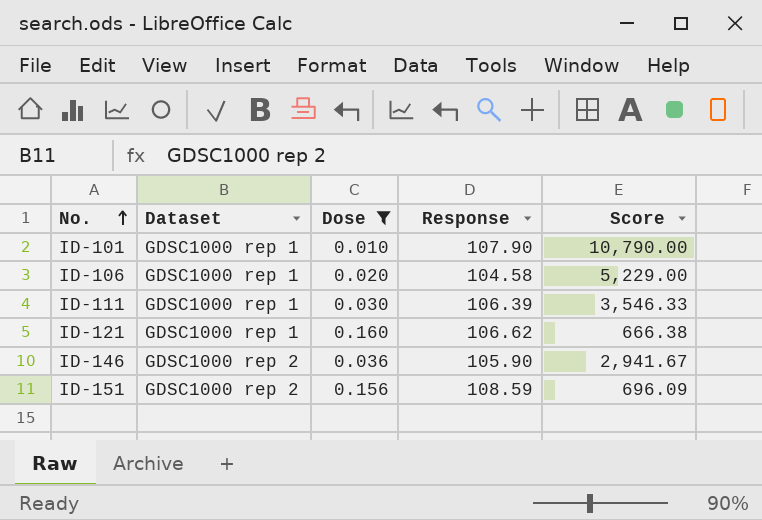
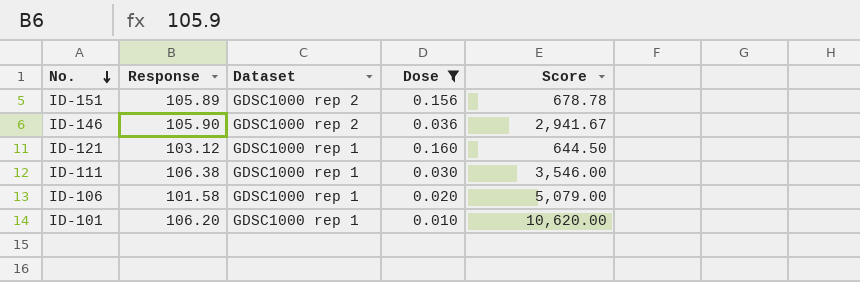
row order: No. ascending -> No. descending
column Response | position: 4 -> 2
ID-151 | Response: 108.59 -> 105.89
ID-151 | Score: 696.09 -> 678.78
ID-121 | Response: 106.62 -> 103.12
ID-121 | Score: 666.38 -> 644.50
ID-111 | Response: 106.39 -> 106.38
ID-111 | Score: 3,546.33 -> 3,546.00
ID-106 | Response: 104.58 -> 101.58
ID-106 | Score: 5,229.00 -> 5,079.00
ID-101 | Response: 107.90 -> 106.20
ID-101 | Score: 10,790.00 -> 10,620.00

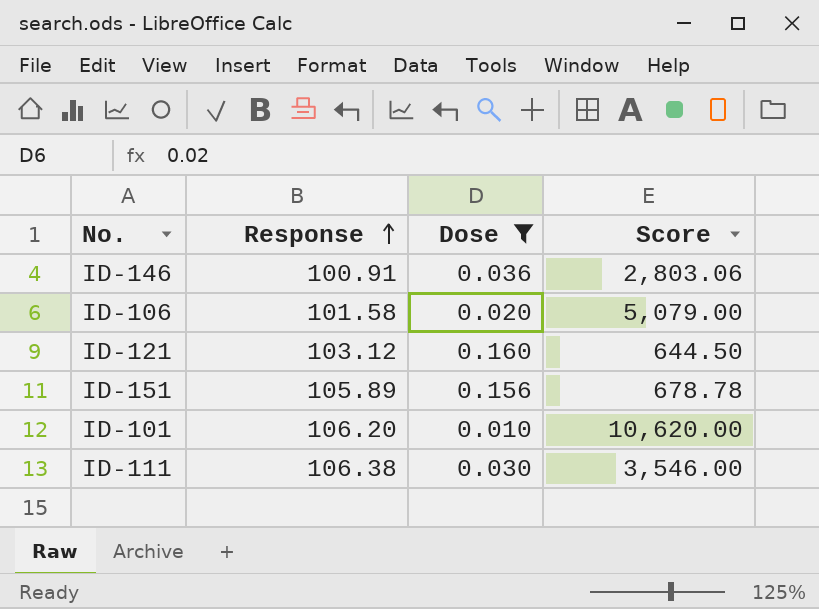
row order: No. descending -> Response ascending
column Dataset | position: 3 -> none
ID-146 | Response: 105.90 -> 100.91
ID-146 | Score: 2,941.67 -> 2,803.06

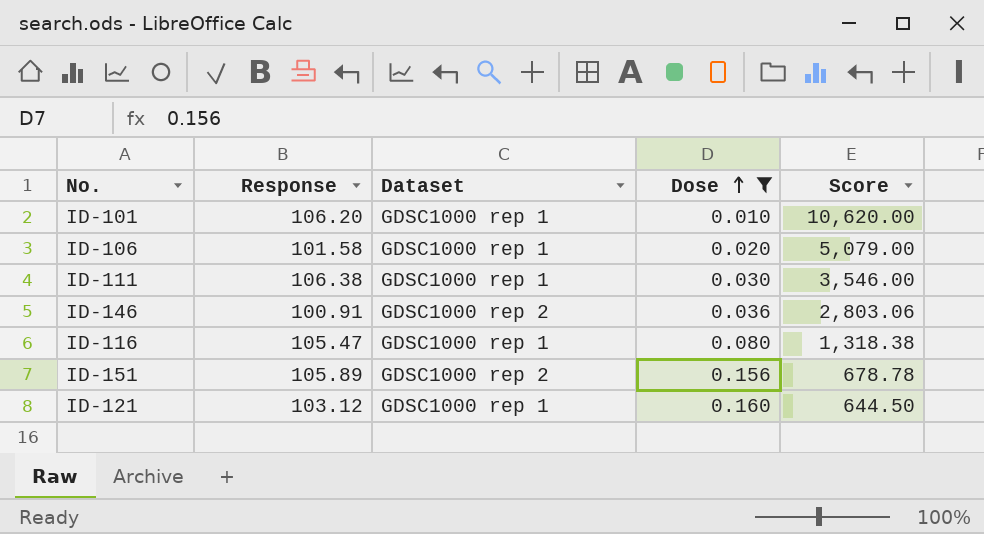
row order: Response ascending -> Dose ascending
column Dataset | position: none -> 3
row ID-116: none -> 105.47 | GDSC1000 rep 1 | 0.080 | 1,318.38

